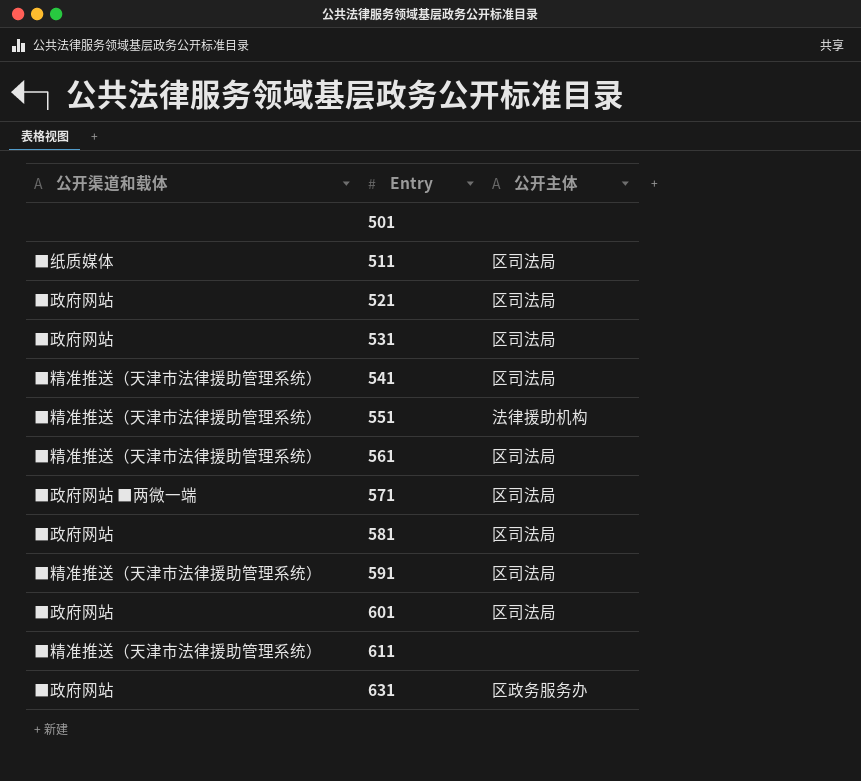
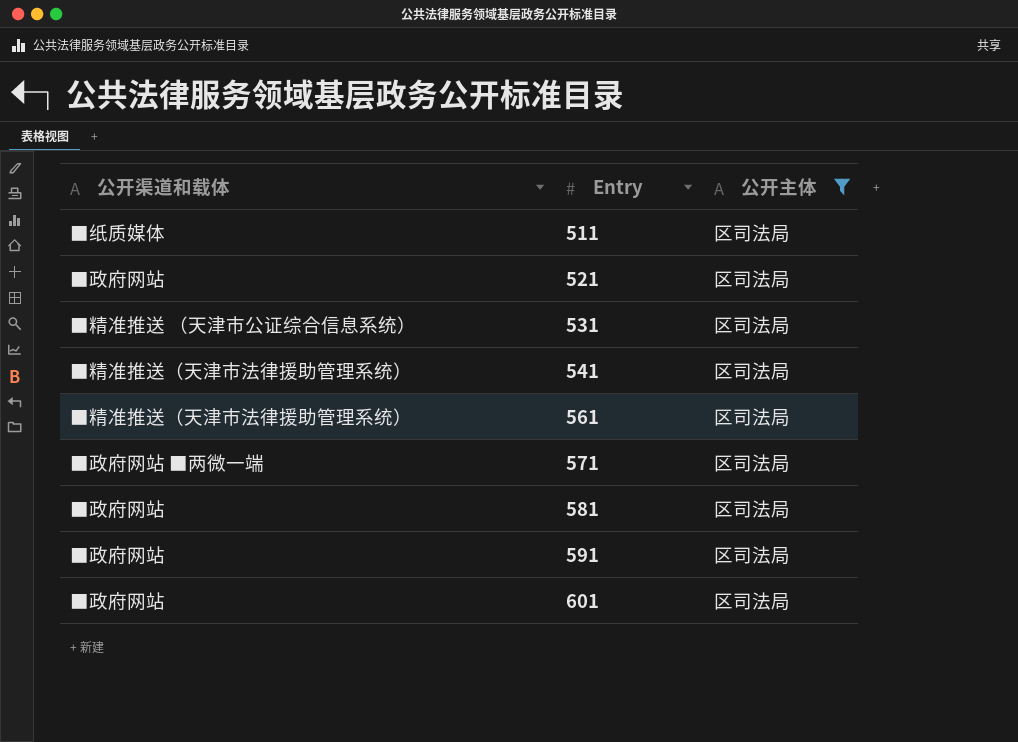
filter: none -> 公开主体 = 区司法局
531 | 公开渠道和载体: ■政府网站 -> ■精准推送 （天津市公证综合信息系统）
591 | 公开渠道和载体: ■精准推送（天津市法律援助管理系统） -> ■政府网站

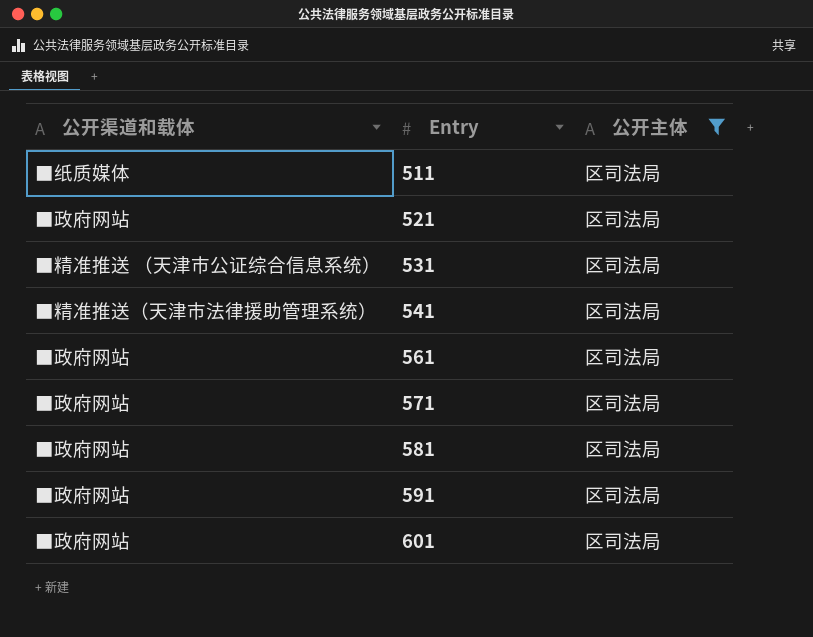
561 | 公开渠道和载体: ■精准推送（天津市法律援助管理系统） -> ■政府网站
571 | 公开渠道和载体: ■政府网站 ■两微一端 -> ■政府网站

